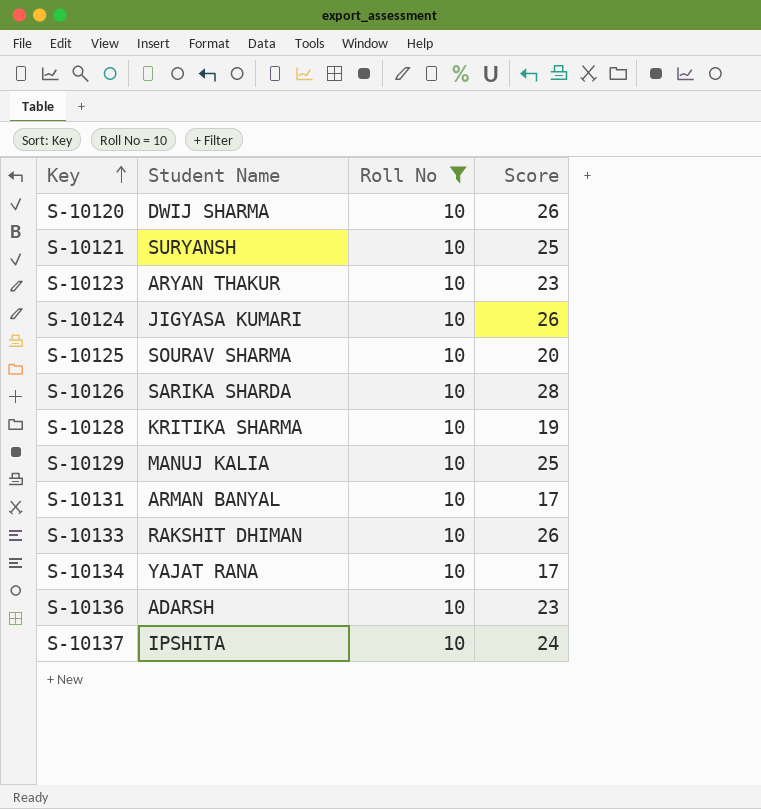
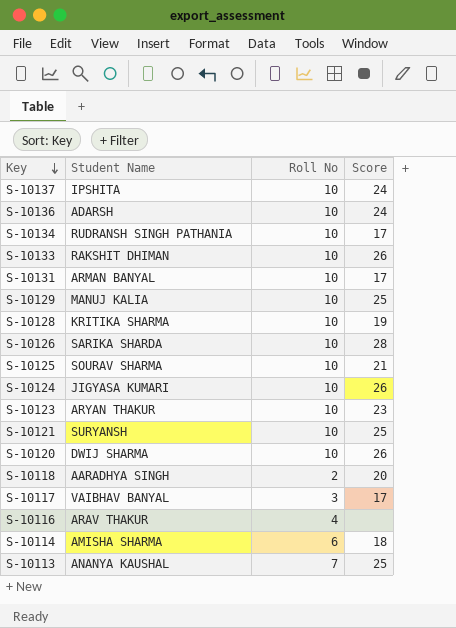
filter: Roll No = 10 -> none
row order: Key ascending -> Key descending
S-10136 | Score: 23 -> 24
S-10134 | Student Name: YAJAT RANA -> RUDRANSH SINGH PATHANIA
S-10125 | Score: 20 -> 21

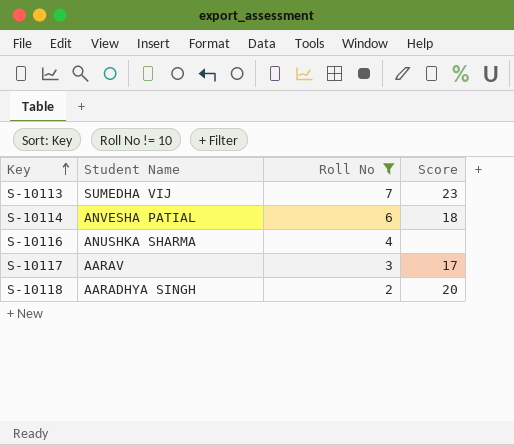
filter: none -> Roll No != 10
row order: Key descending -> Key ascending
S-10113 | Student Name: ANANYA KAUSHAL -> SUMEDHA VIJ
S-10113 | Score: 25 -> 23
S-10114 | Student Name: AMISHA SHARMA -> ANVESHA PATIAL
S-10116 | Student Name: ARAV THAKUR -> ANUSHKA SHARMA
S-10117 | Student Name: VAIBHAV BANYAL -> AARAV

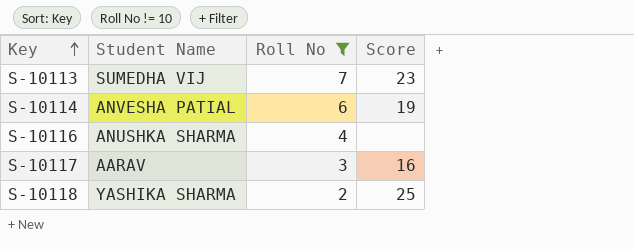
S-10114 | Score: 18 -> 19
S-10117 | Score: 17 -> 16
S-10118 | Student Name: AARADHYA SINGH -> YASHIKA SHARMA
S-10118 | Score: 20 -> 25

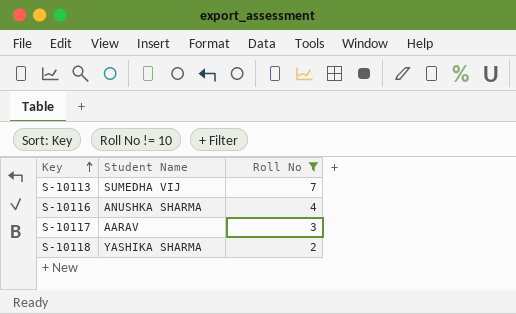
column Score | position: 4 -> none
row S-10114: ANVESHA PATIAL | 6 | 19 -> none

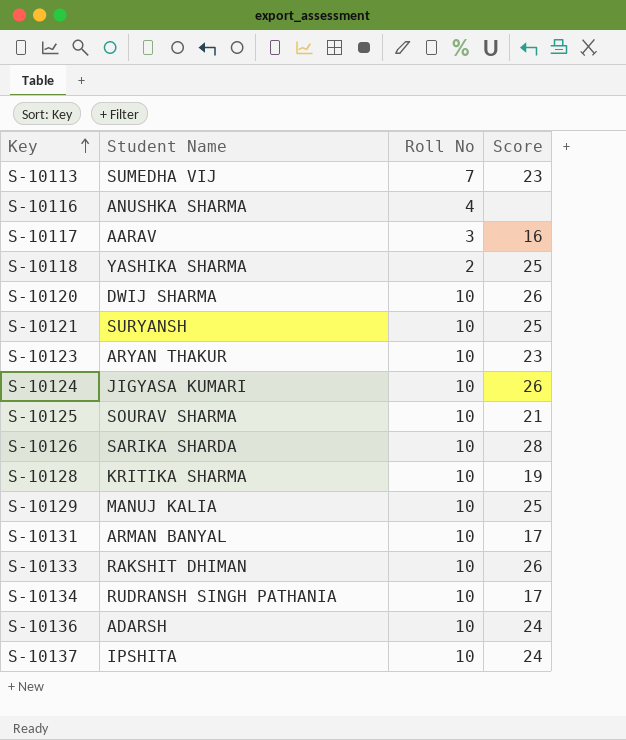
filter: Roll No != 10 -> none
column Score | position: none -> 4

